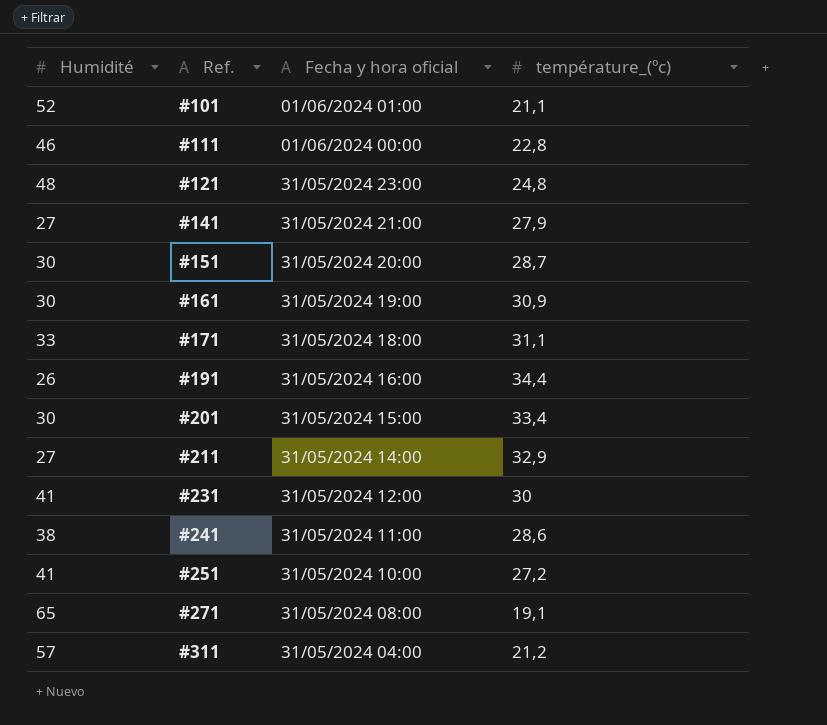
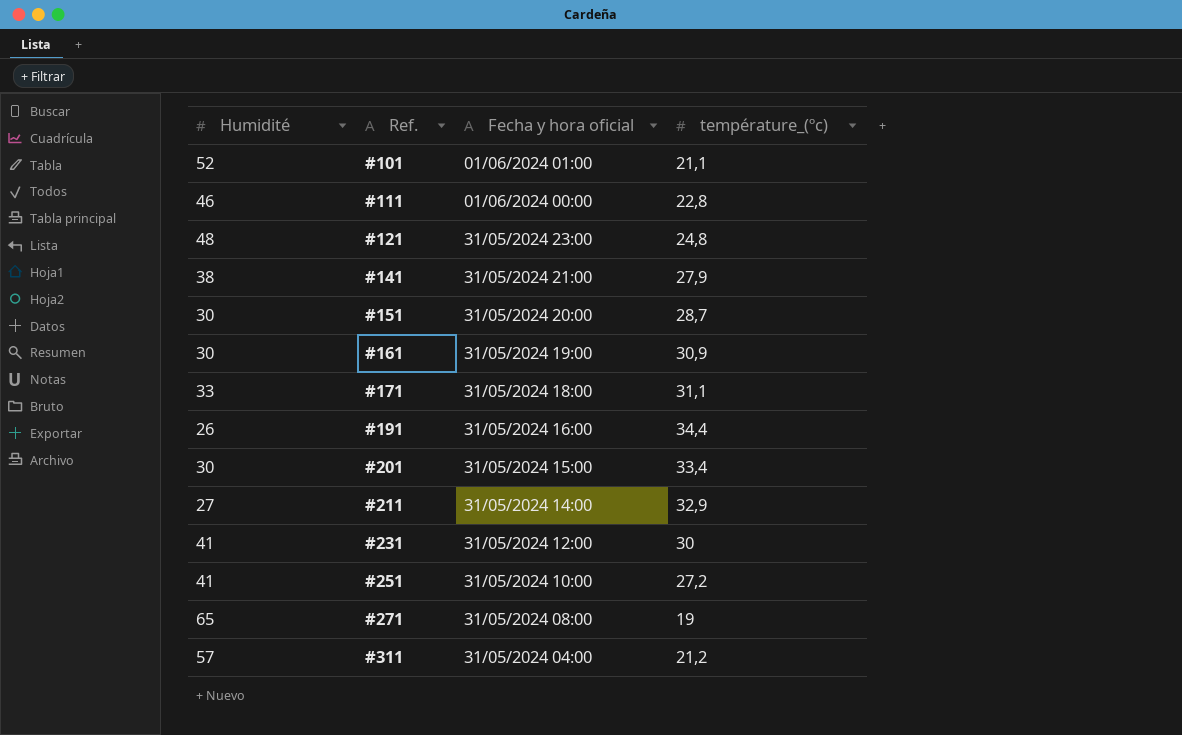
row #241: 38 | 31/05/2024 11:00 | 28,6 -> none
#141 | Humidité: 27 -> 38
#271 | température_(ºc): 19,1 -> 19

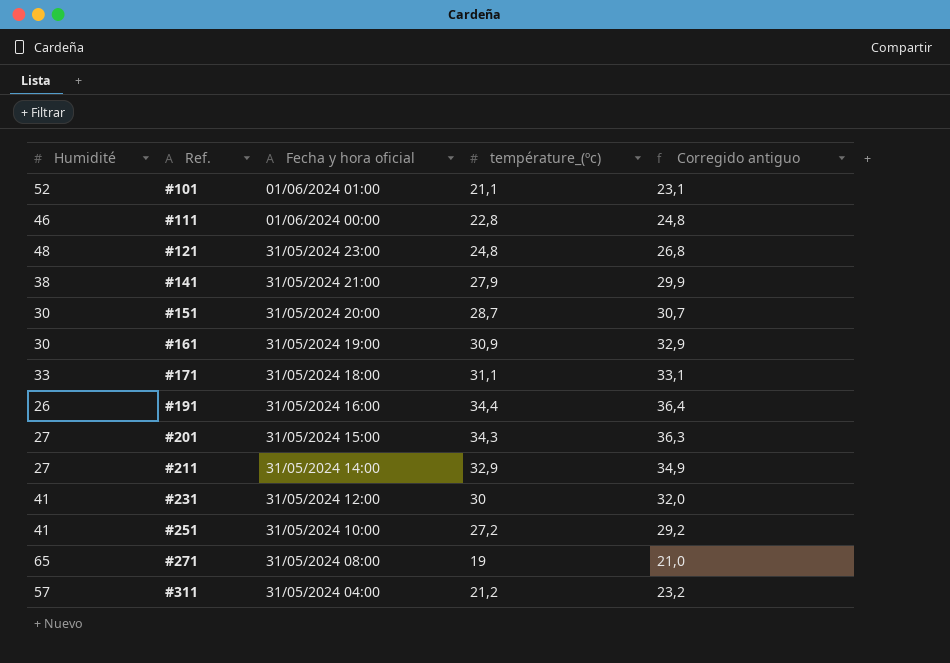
column Corregido antiguo | formula: none -> [température_(ºc)] + 2
#201 | Humidité: 30 -> 27
#201 | température_(ºc): 33,4 -> 34,3

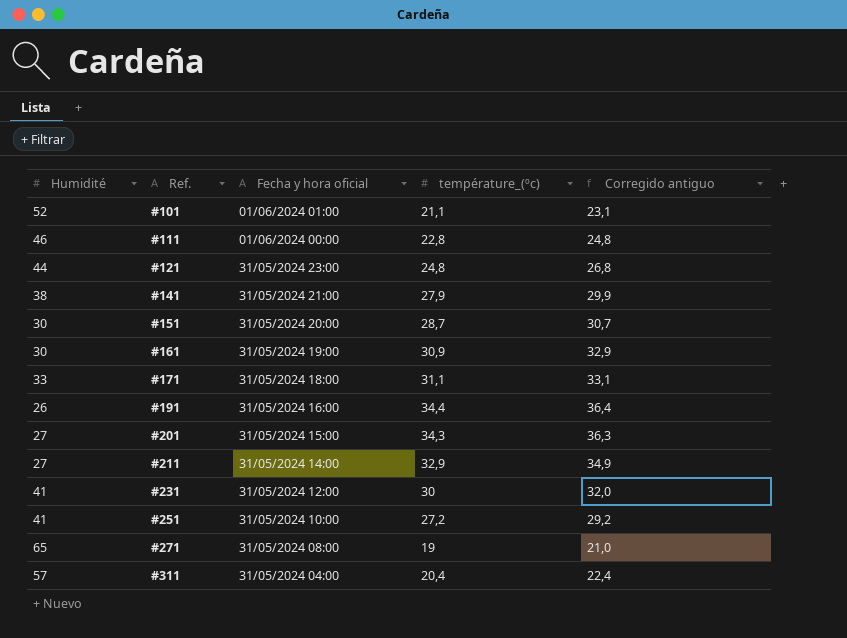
#121 | Humidité: 48 -> 44
#311 | température_(ºc): 21,2 -> 20,4
#311 | Corregido antiguo: 23,2 -> 22,4

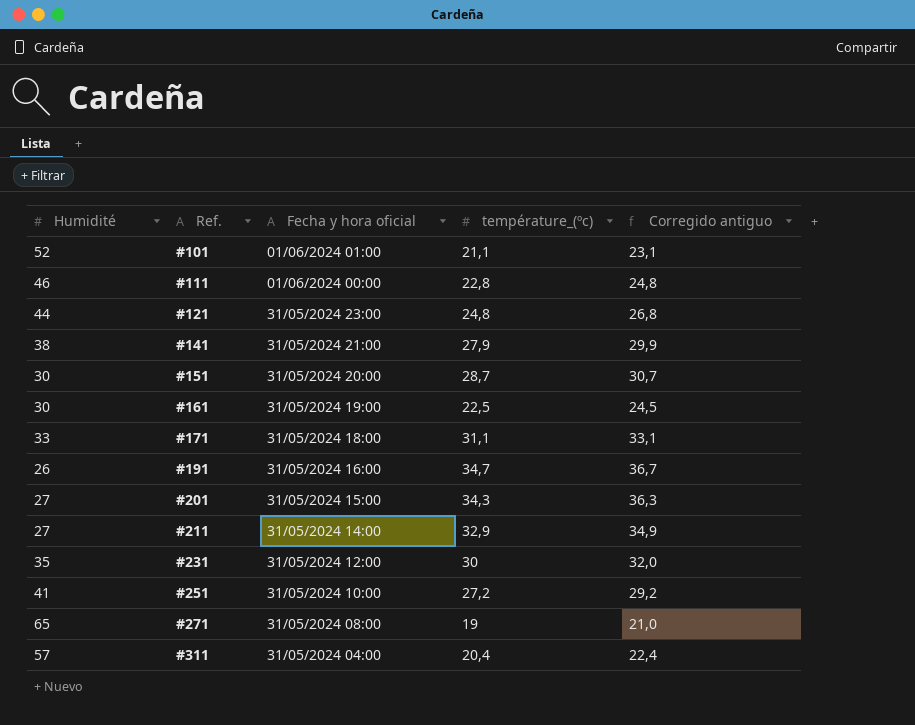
#161 | température_(ºc): 30,9 -> 22,5
#161 | Corregido antiguo: 32,9 -> 24,5
#191 | température_(ºc): 34,4 -> 34,7
#191 | Corregido antiguo: 36,4 -> 36,7
#231 | Humidité: 41 -> 35

